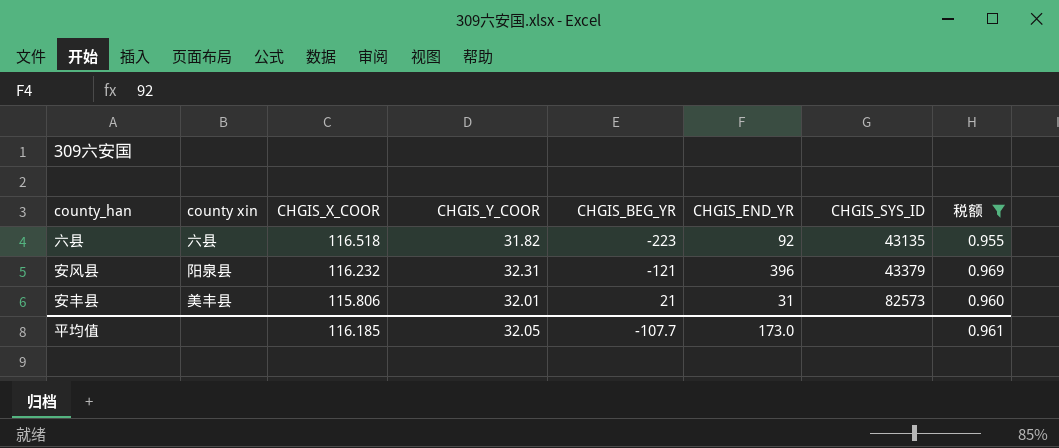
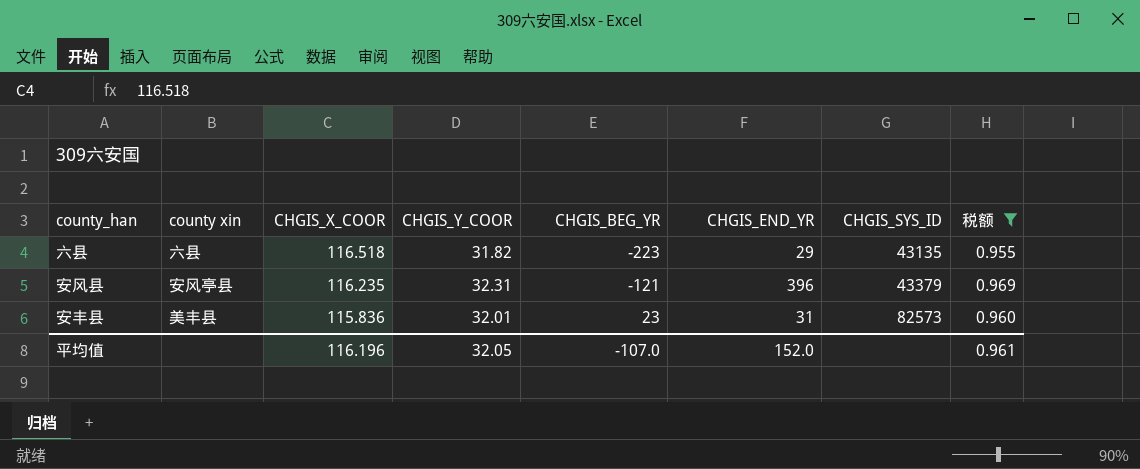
六县 | CHGIS_END_YR: 92 -> 29
安风县 | county xin: 阳泉县 -> 安风亭县
安风县 | CHGIS_X_COOR: 116.232 -> 116.235
安丰县 | CHGIS_X_COOR: 115.806 -> 115.836
安丰县 | CHGIS_BEG_YR: 21 -> 23
平均值 | CHGIS_X_COOR: 116.185 -> 116.196
平均值 | CHGIS_BEG_YR: -107.7 -> -107.0
平均值 | CHGIS_END_YR: 173.0 -> 152.0

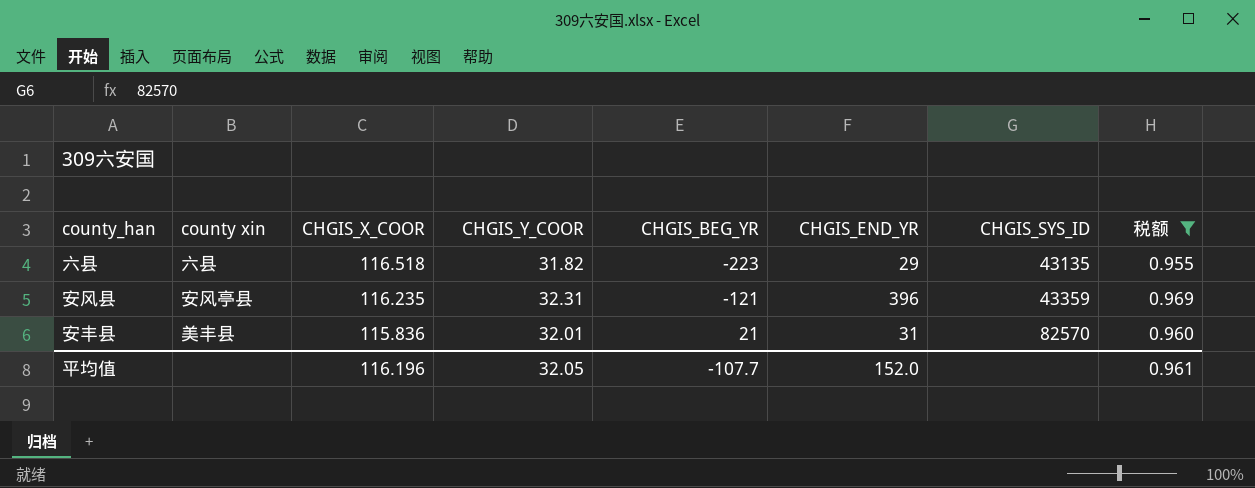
安风县 | CHGIS_SYS_ID: 43379 -> 43359
安丰县 | CHGIS_BEG_YR: 23 -> 21
安丰县 | CHGIS_SYS_ID: 82573 -> 82570
平均值 | CHGIS_BEG_YR: -107.0 -> -107.7

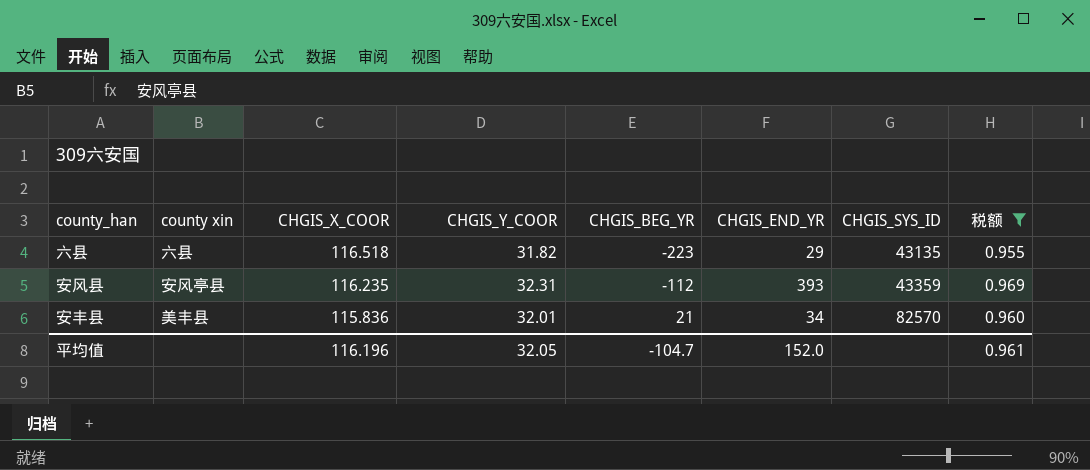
安风县 | CHGIS_BEG_YR: -121 -> -112
安风县 | CHGIS_END_YR: 396 -> 393
安丰县 | CHGIS_END_YR: 31 -> 34
平均值 | CHGIS_BEG_YR: -107.7 -> -104.7

